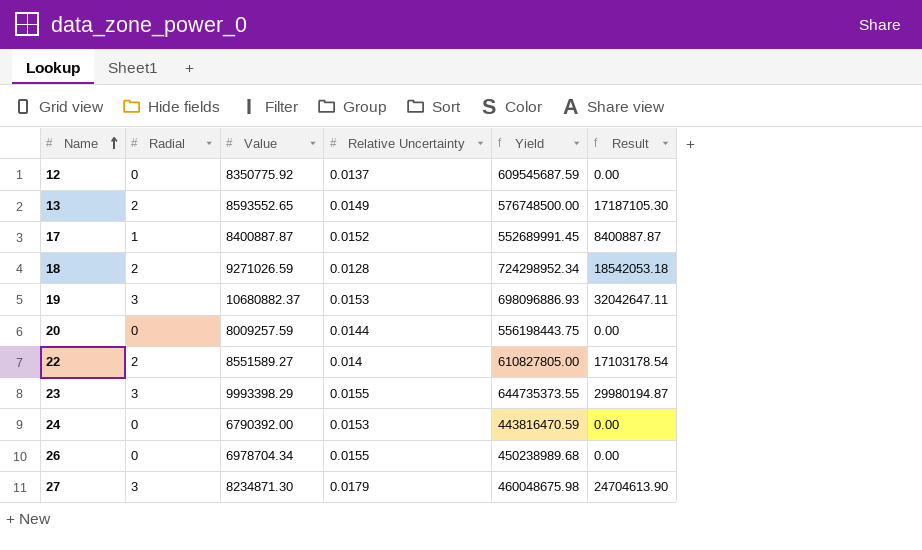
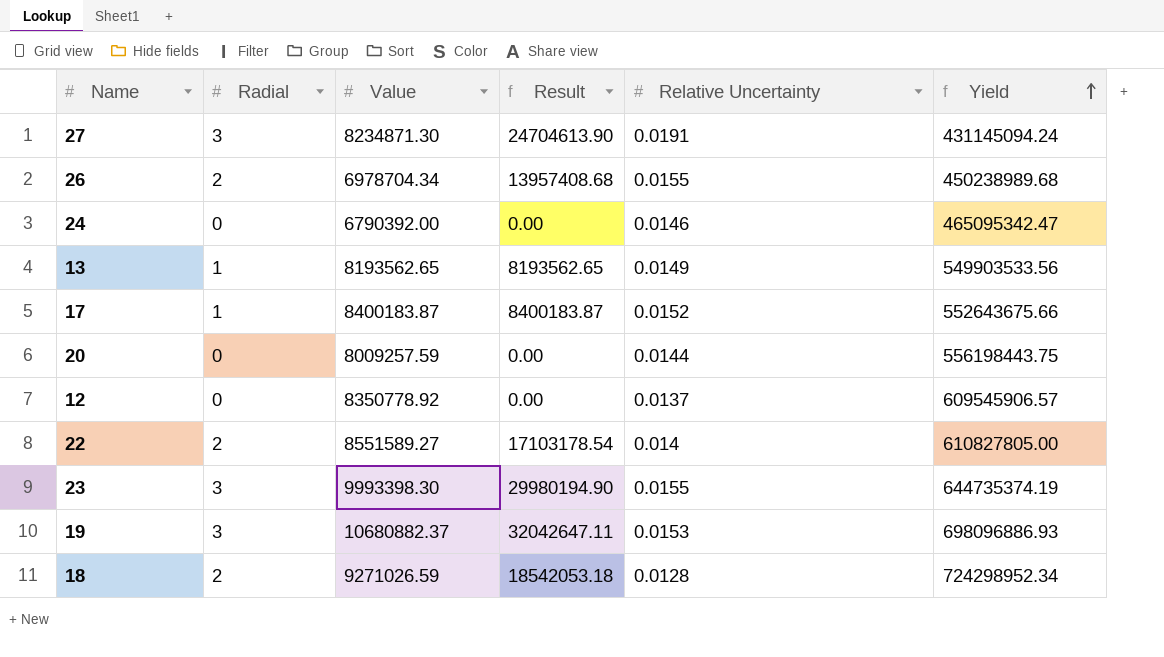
row order: Name ascending -> Yield ascending
column Result | position: 6 -> 4
27 | Relative Uncertainty: 0.0179 -> 0.0191
27 | Yield: 460048675.98 -> 431145094.24
26 | Radial: 0 -> 2
26 | Result: 0.00 -> 13957408.68
24 | Relative Uncertainty: 0.0153 -> 0.0146
24 | Yield: 443816470.59 -> 465095342.47
13 | Radial: 2 -> 1
13 | Value: 8593552.65 -> 8193562.65
13 | Result: 17187105.30 -> 8193562.65
13 | Yield: 576748500.00 -> 549903533.56
17 | Value: 8400887.87 -> 8400183.87
17 | Result: 8400887.87 -> 8400183.87
17 | Yield: 552689991.45 -> 552643675.66
12 | Value: 8350775.92 -> 8350778.92
12 | Yield: 609545687.59 -> 609545906.57
23 | Value: 9993398.29 -> 9993398.30
23 | Result: 29980194.87 -> 29980194.90
23 | Yield: 644735373.55 -> 644735374.19

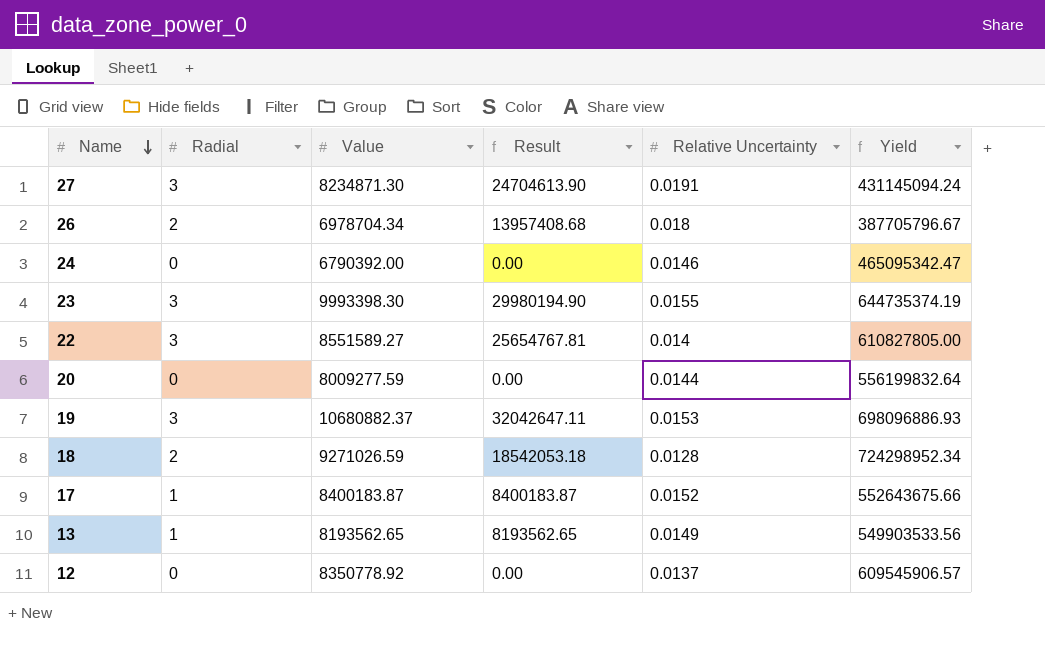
row order: Yield ascending -> Name descending
26 | Relative Uncertainty: 0.0155 -> 0.018
26 | Yield: 450238989.68 -> 387705796.67
22 | Radial: 2 -> 3
22 | Result: 17103178.54 -> 25654767.81
20 | Value: 8009257.59 -> 8009277.59
20 | Yield: 556198443.75 -> 556199832.64

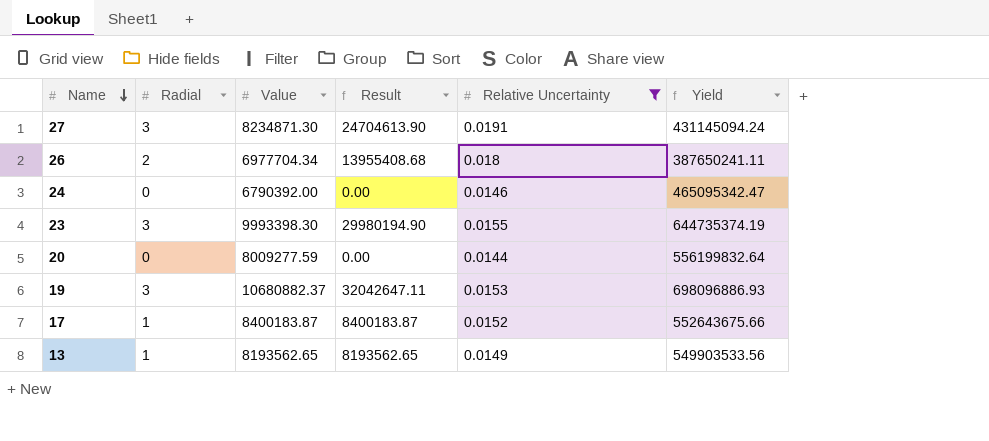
filter: none -> Relative Uncertainty >= 0.0144
26 | Value: 6978704.34 -> 6977704.34
26 | Result: 13957408.68 -> 13955408.68
26 | Yield: 387705796.67 -> 387650241.11

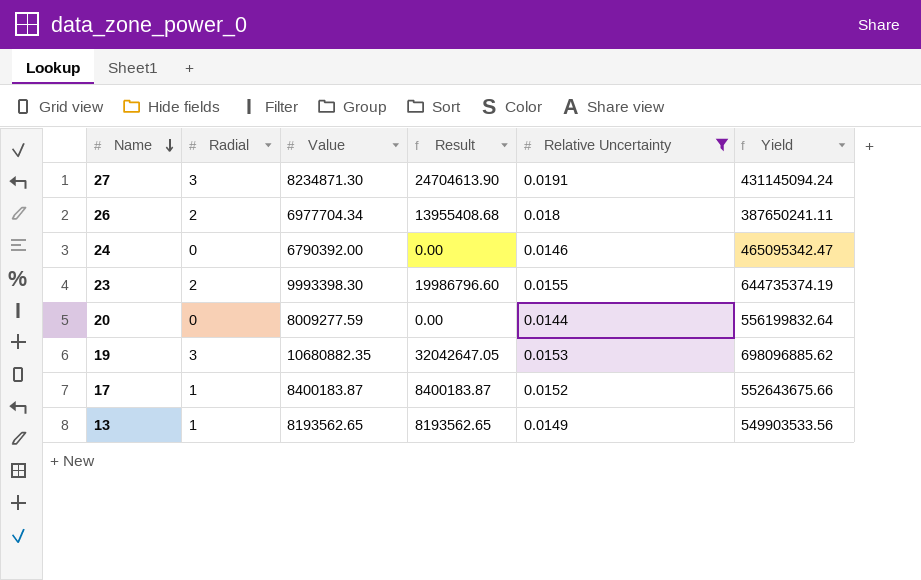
23 | Radial: 3 -> 2
23 | Result: 29980194.90 -> 19986796.60
19 | Value: 10680882.37 -> 10680882.35
19 | Result: 32042647.11 -> 32042647.05
19 | Yield: 698096886.93 -> 698096885.62

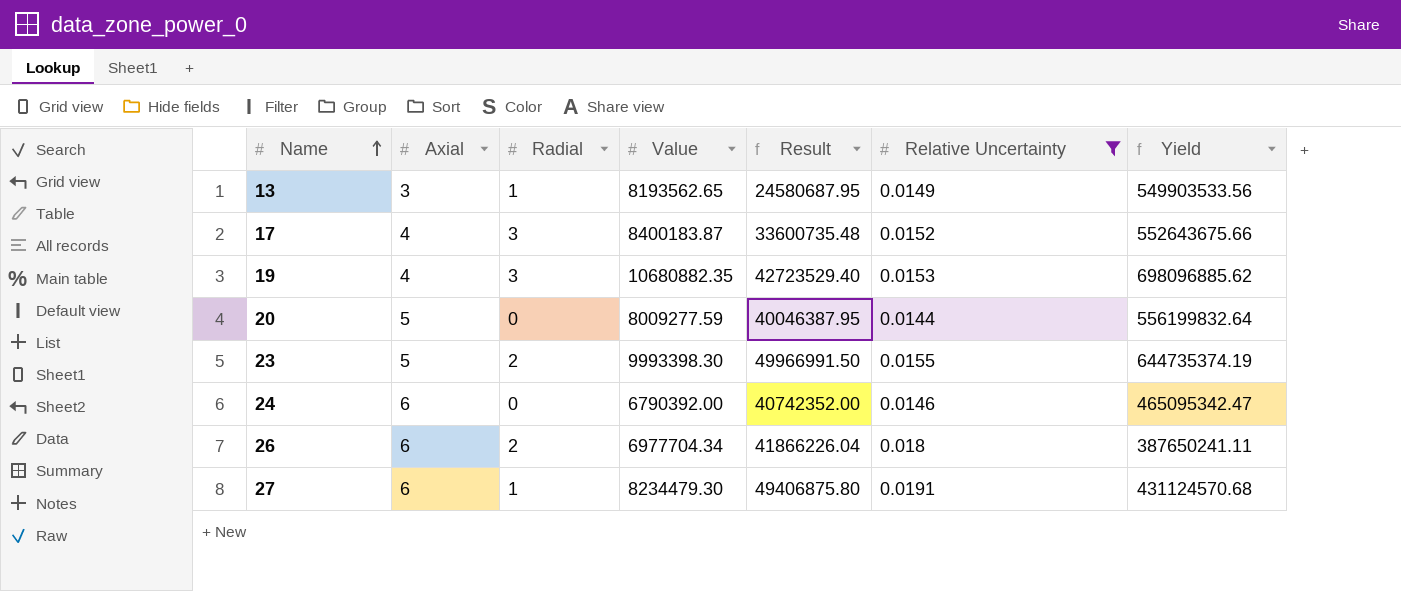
row order: Name descending -> Name ascending
column Axial | position: none -> 2
column Result | formula: [Radial] * [Value] -> [Axial] * [Value]
17 | Radial: 1 -> 3
27 | Radial: 3 -> 1
27 | Value: 8234871.30 -> 8234479.30
27 | Yield: 431145094.24 -> 431124570.68

